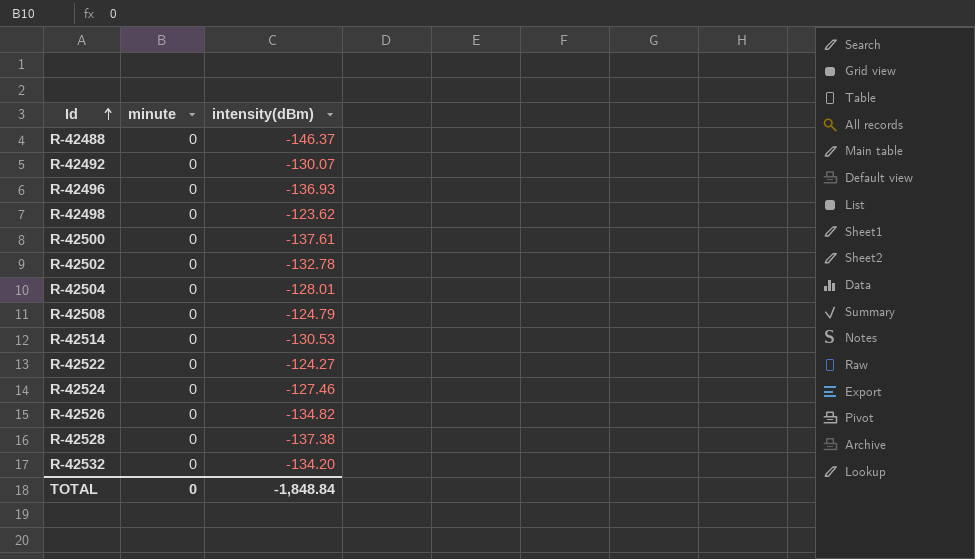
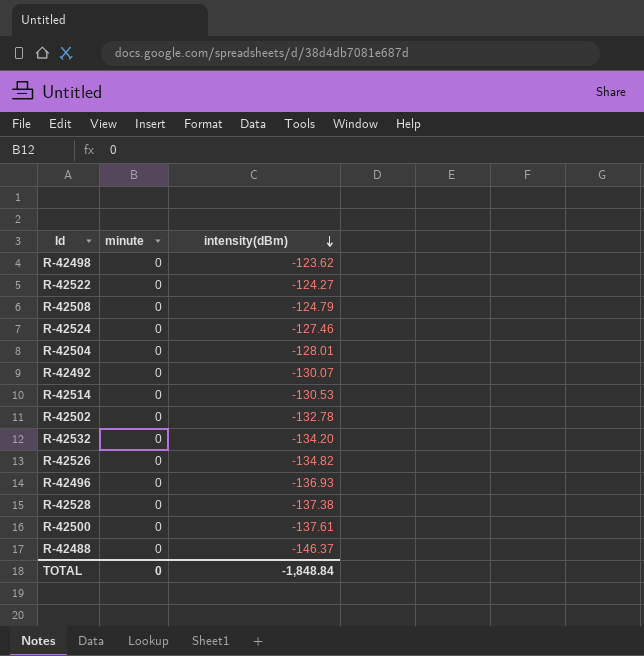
row order: Id ascending -> intensity(dBm) descending

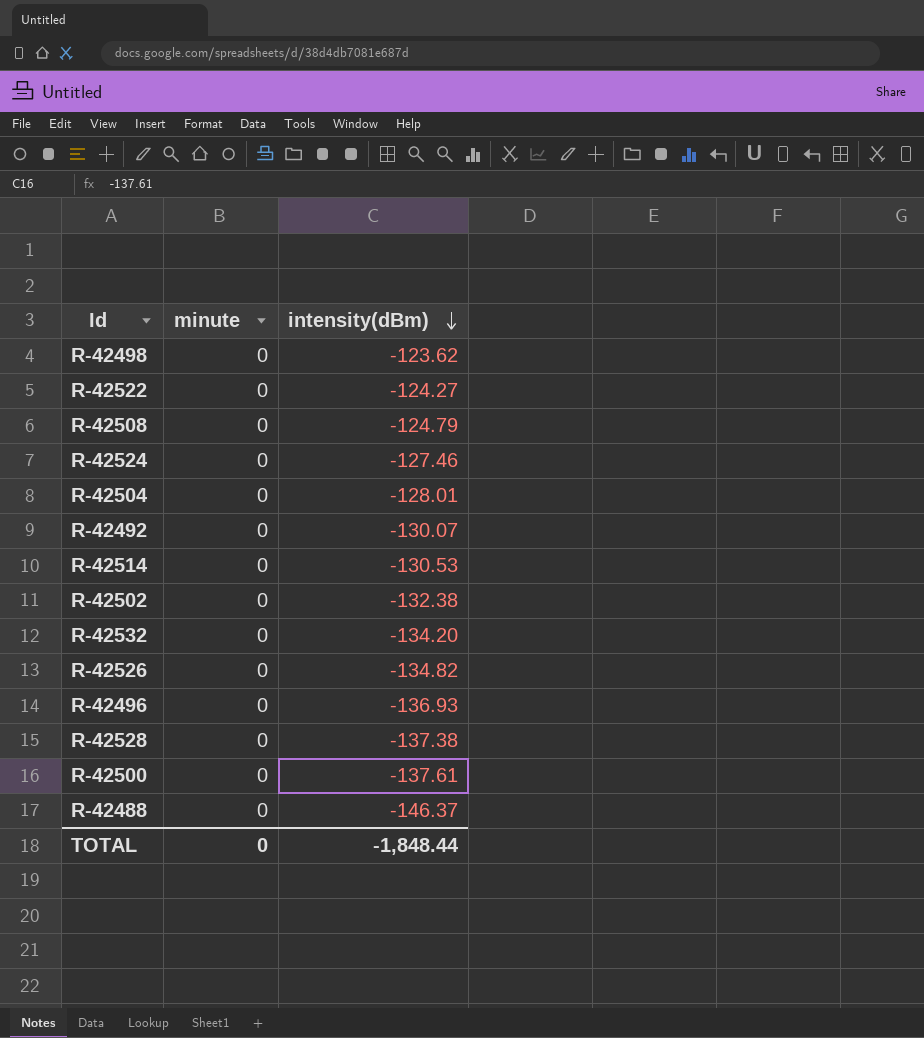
R-42502 | intensity(dBm): -132.78 -> -132.38
TOTAL | intensity(dBm): -1,848.84 -> -1,848.44

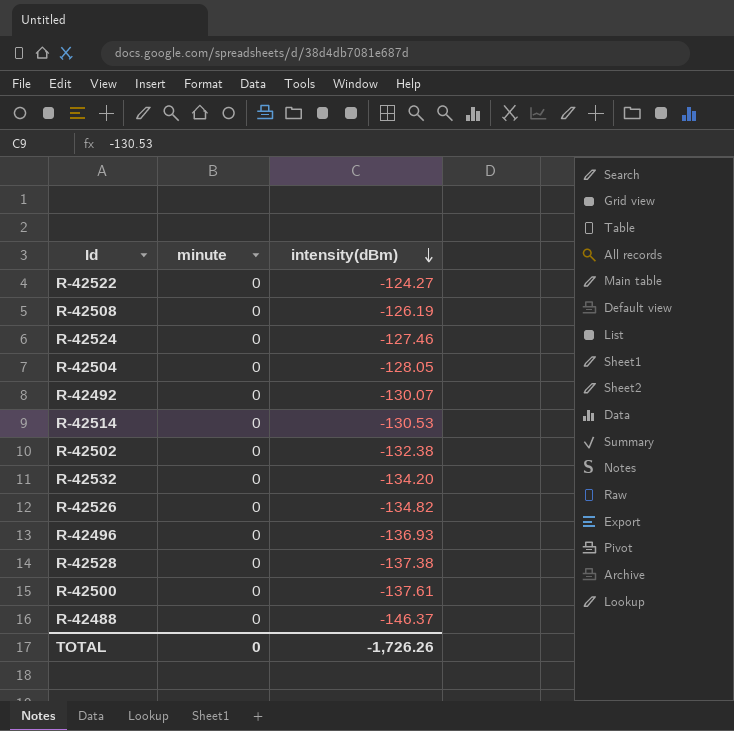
row R-42498: 0 | -123.62 -> none
R-42508 | intensity(dBm): -124.79 -> -126.19
R-42504 | intensity(dBm): -128.01 -> -128.05
TOTAL | intensity(dBm): -1,848.44 -> -1,726.26

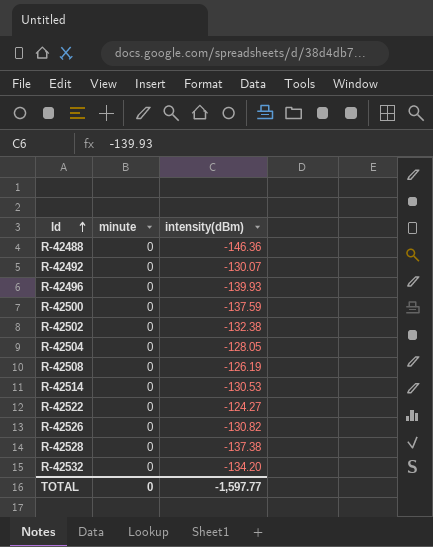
row order: intensity(dBm) descending -> Id ascending
row R-42524: 0 | -127.46 -> none
R-42488 | intensity(dBm): -146.37 -> -146.36
R-42496 | intensity(dBm): -136.93 -> -139.93
R-42500 | intensity(dBm): -137.61 -> -137.59
R-42526 | intensity(dBm): -134.82 -> -130.82
TOTAL | intensity(dBm): -1,726.26 -> -1,597.77

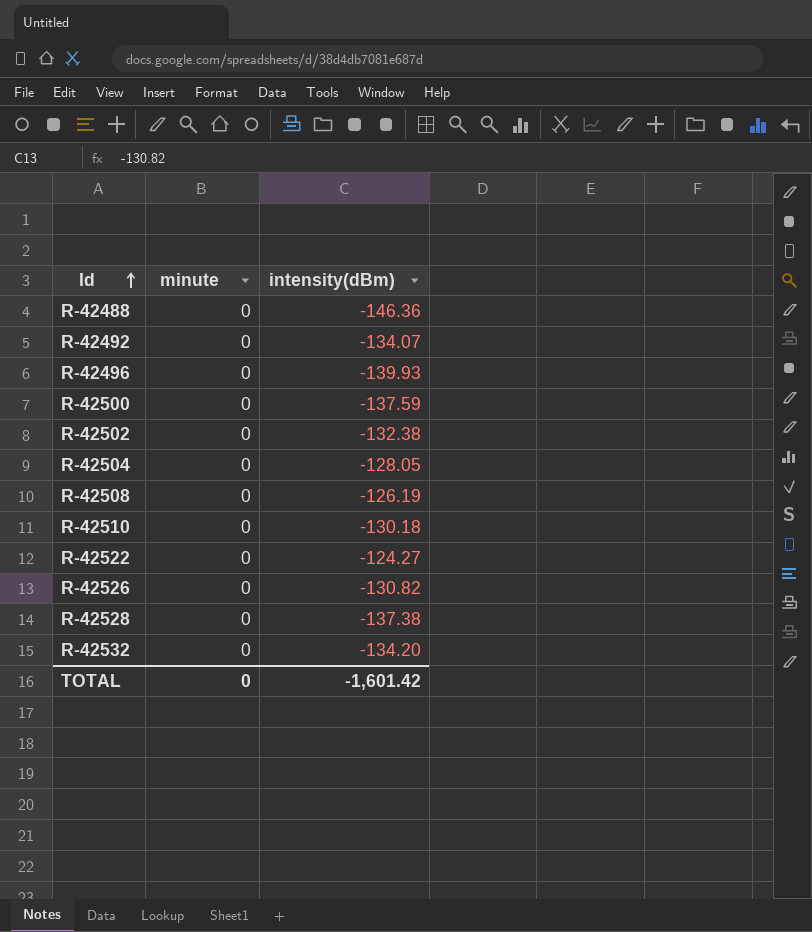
row R-42514: 0 | -130.53 -> none
R-42492 | intensity(dBm): -130.07 -> -134.07
row R-42510: none -> 0 | -130.18
TOTAL | intensity(dBm): -1,597.77 -> -1,601.42

